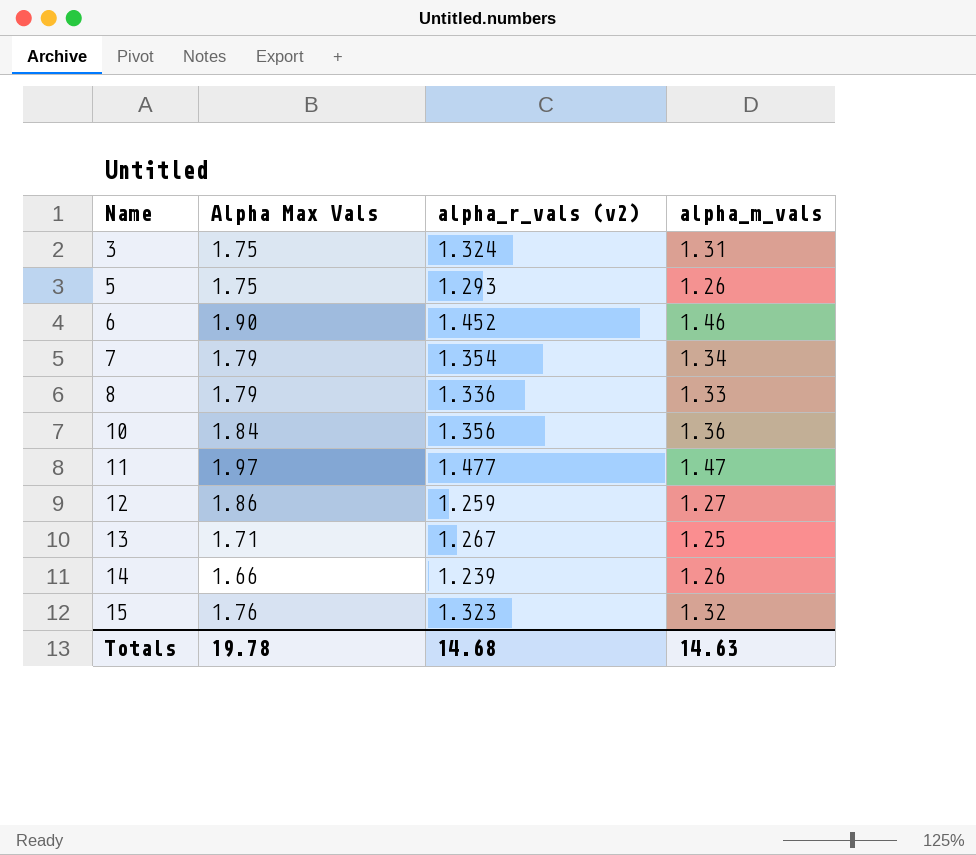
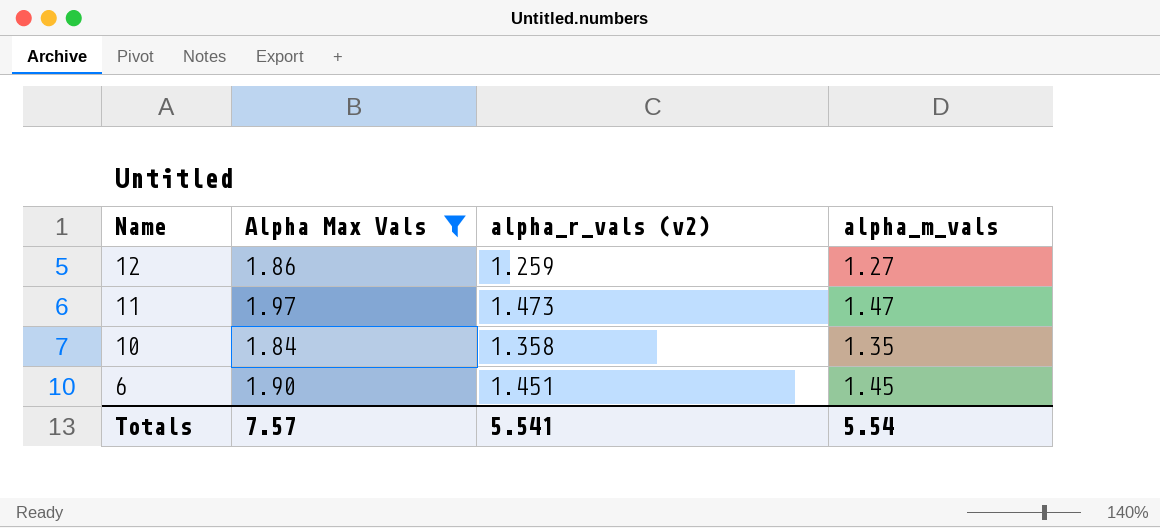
filter: none -> Alpha Max Vals >= 1.84
row order: Name ascending -> Name descending
11 | alpha_r_vals (v2): 1.477 -> 1.473
10 | alpha_r_vals (v2): 1.356 -> 1.358
10 | alpha_m_vals: 1.36 -> 1.35
6 | alpha_r_vals (v2): 1.452 -> 1.451
6 | alpha_m_vals: 1.46 -> 1.45
Totals | Alpha Max Vals: 19.78 -> 7.57
Totals | alpha_r_vals (v2): 14.68 -> 5.541
Totals | alpha_m_vals: 14.63 -> 5.54

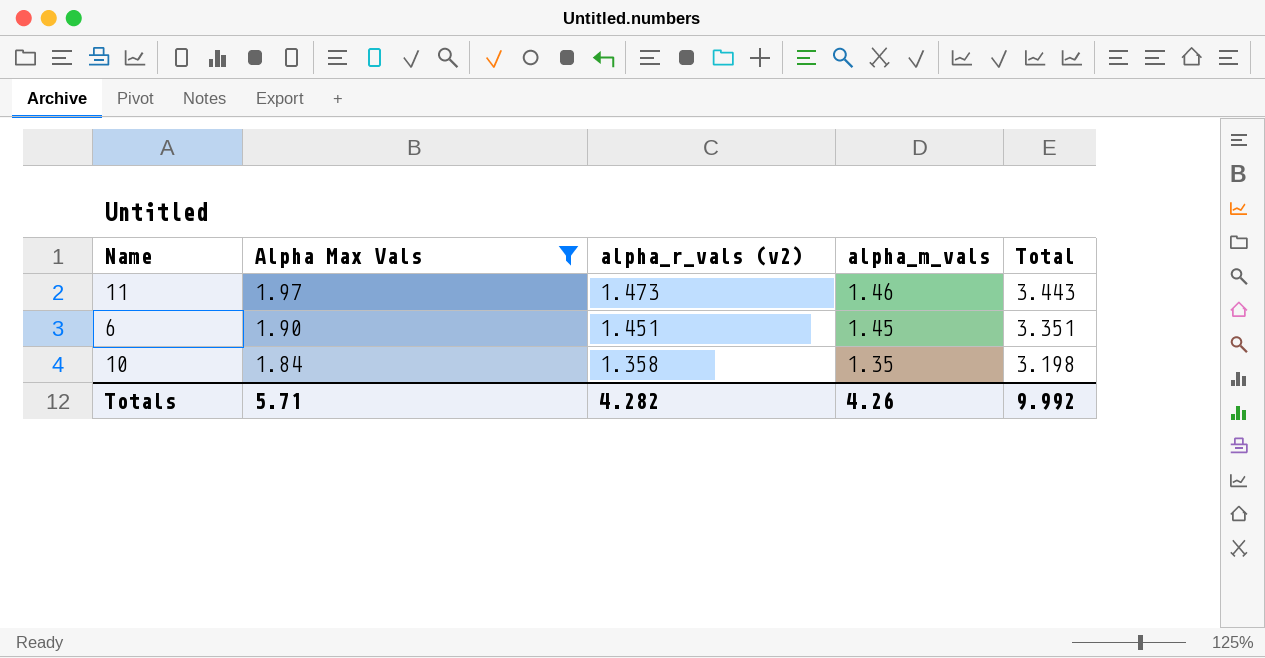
row order: Name descending -> Alpha Max Vals descending
column Total | formula: none -> [Alpha Max Vals] + [alpha_r_vals (v2)]
row 12: 1.86 | 1.259 | 1.27 -> none
11 | alpha_m_vals: 1.47 -> 1.46
Totals | Alpha Max Vals: 7.57 -> 5.71
Totals | alpha_r_vals (v2): 5.541 -> 4.282
Totals | alpha_m_vals: 5.54 -> 4.26

